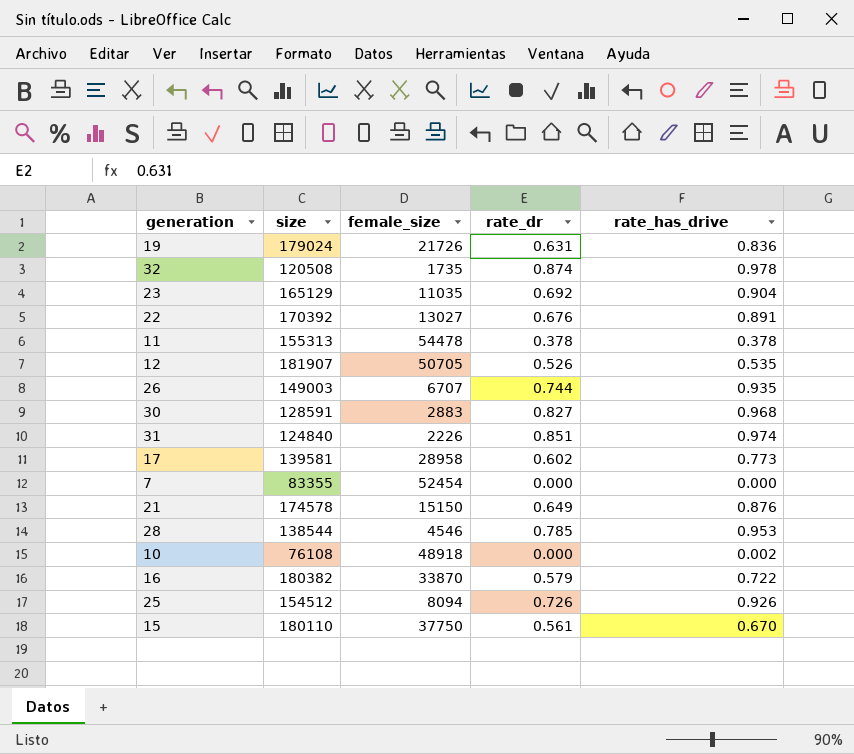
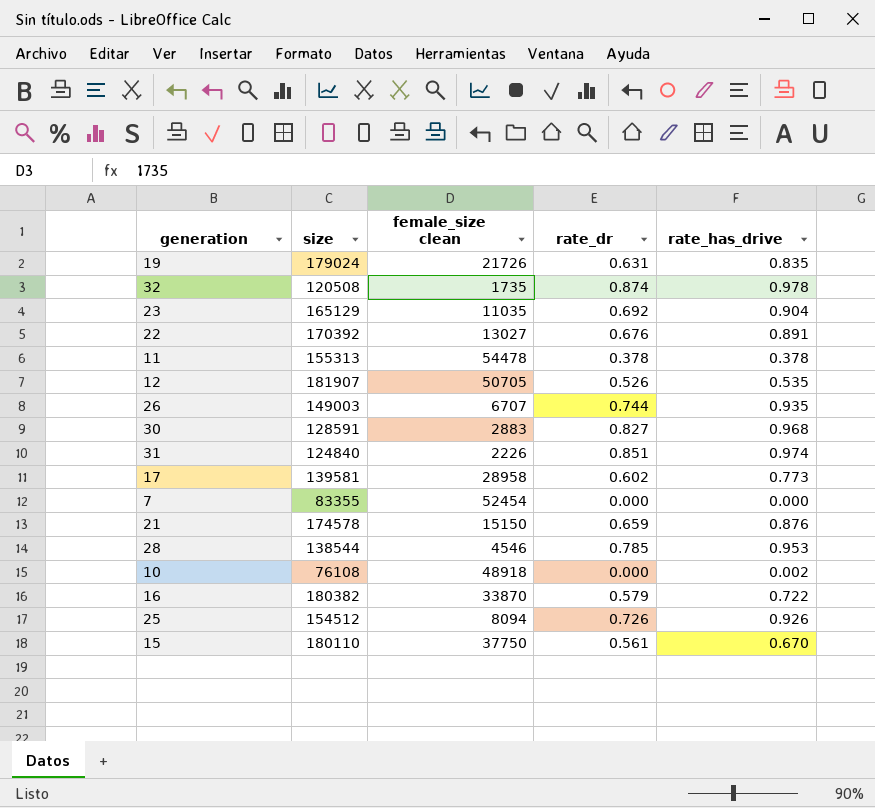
column name: female_size -> female_size clean
19 | rate_has_drive: 0.836 -> 0.835
21 | rate_dr: 0.649 -> 0.659

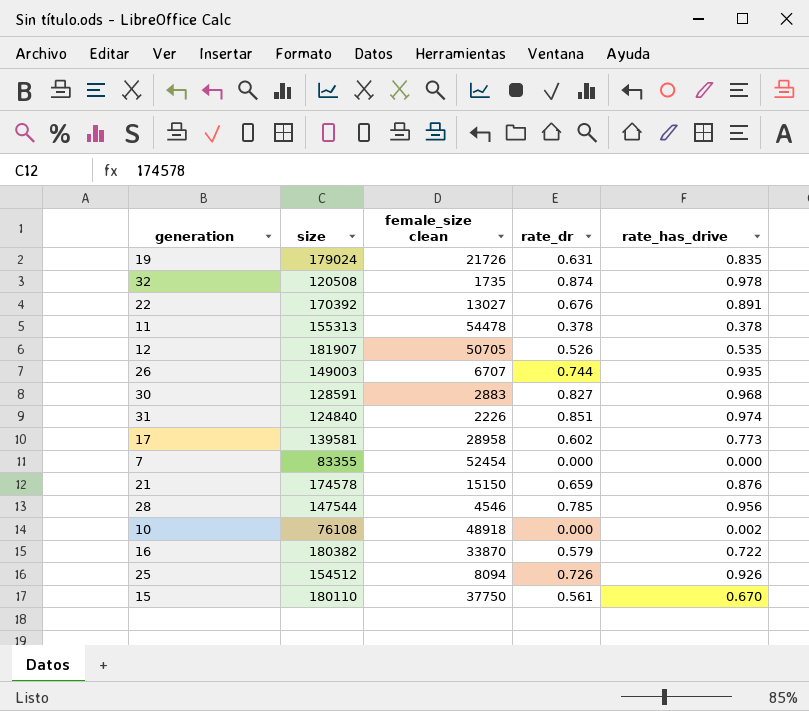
row 23: 165129 | 11035 | 0.692 | 0.904 -> none
28 | size: 138544 -> 147544
28 | rate_has_drive: 0.953 -> 0.956

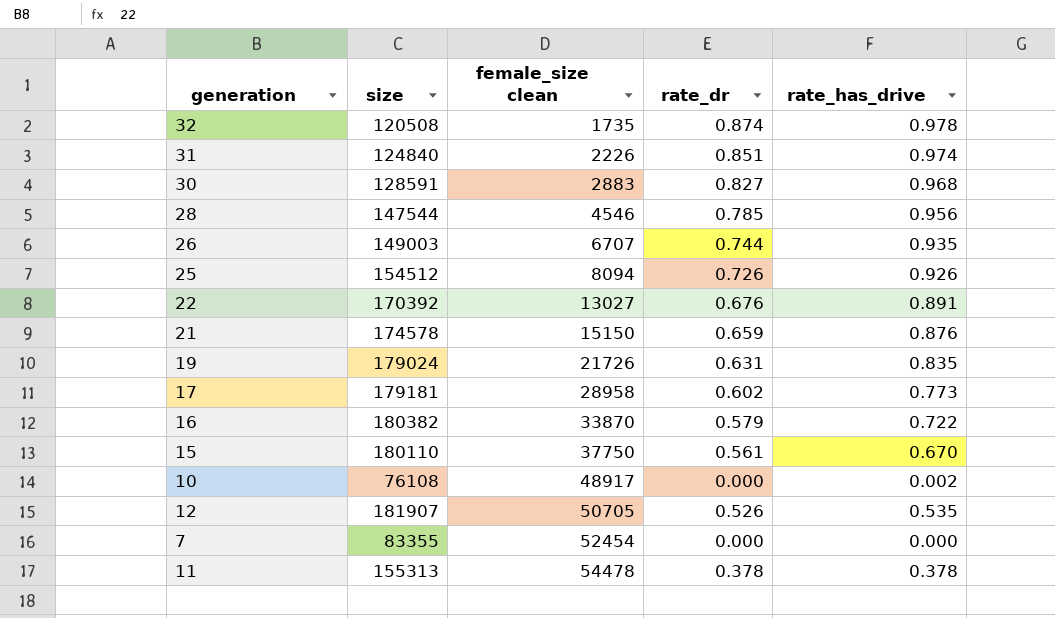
row order: none -> female_size clean ascending
17 | size: 139581 -> 179181
10 | female_size clean: 48918 -> 48917

